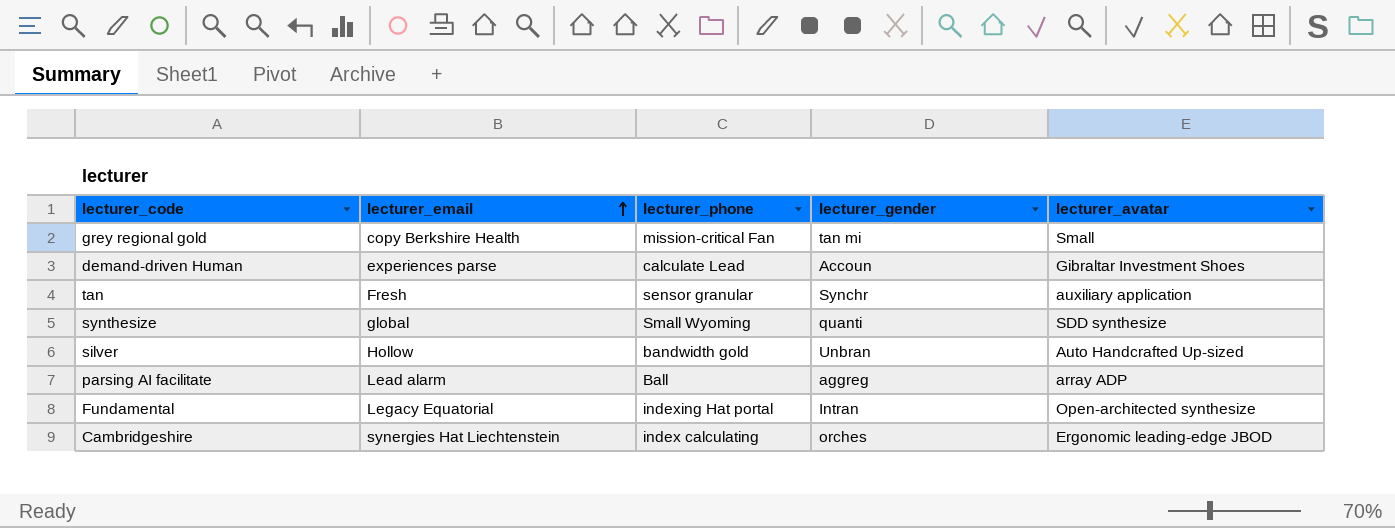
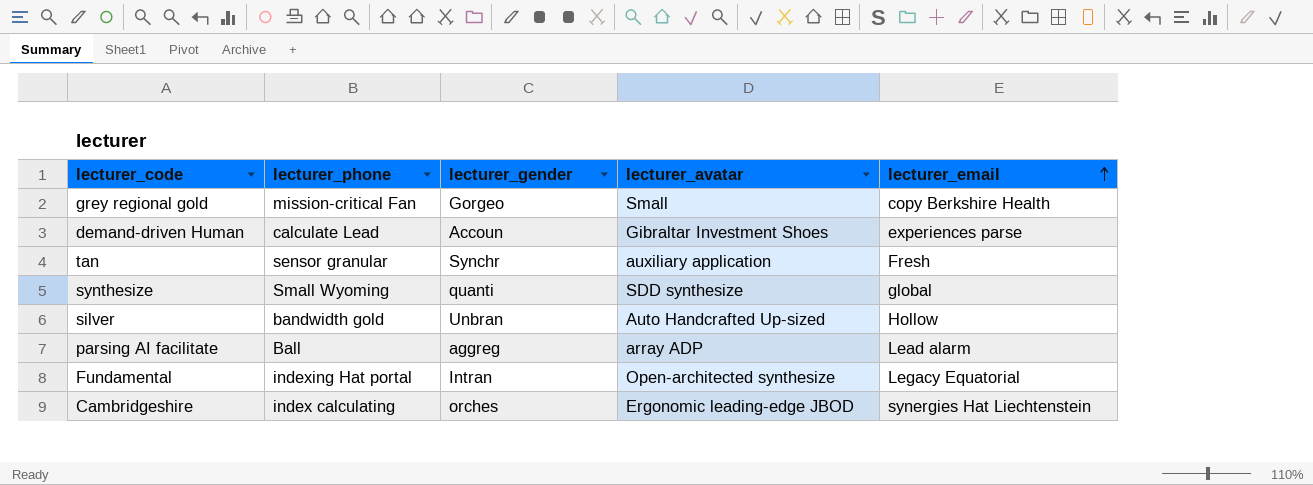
column lecturer_email | position: 2 -> 5
grey regional gold | lecturer_gender: tan mi -> Gorgeo

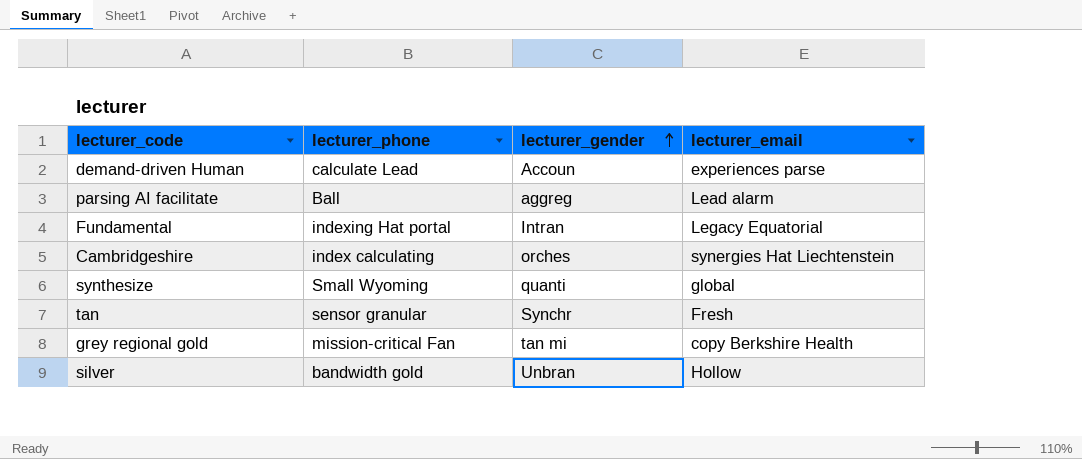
row order: lecturer_email ascending -> lecturer_gender ascending
column lecturer_avatar | position: 4 -> none
grey regional gold | lecturer_gender: Gorgeo -> tan mi

